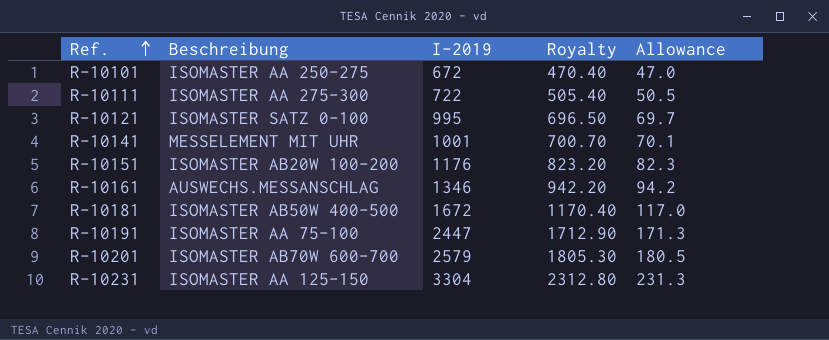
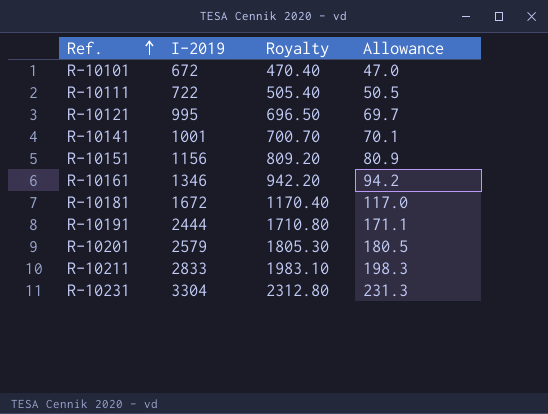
column Beschreibung | position: 2 -> none
R-10151 | I-2019: 1176 -> 1156
R-10151 | Royalty: 823.20 -> 809.20
R-10151 | Allowance: 82.3 -> 80.9
R-10191 | I-2019: 2447 -> 2444
R-10191 | Royalty: 1712.90 -> 1710.80
R-10191 | Allowance: 171.3 -> 171.1
row R-10211: none -> 2833 | 1983.10 | 198.3

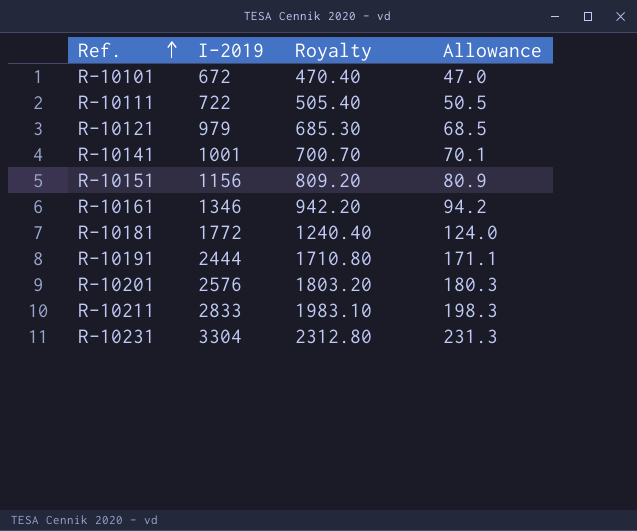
R-10121 | I-2019: 995 -> 979
R-10121 | Royalty: 696.50 -> 685.30
R-10121 | Allowance: 69.7 -> 68.5
R-10181 | I-2019: 1672 -> 1772
R-10181 | Royalty: 1170.40 -> 1240.40
R-10181 | Allowance: 117.0 -> 124.0
R-10201 | I-2019: 2579 -> 2576
R-10201 | Royalty: 1805.30 -> 1803.20
R-10201 | Allowance: 180.5 -> 180.3

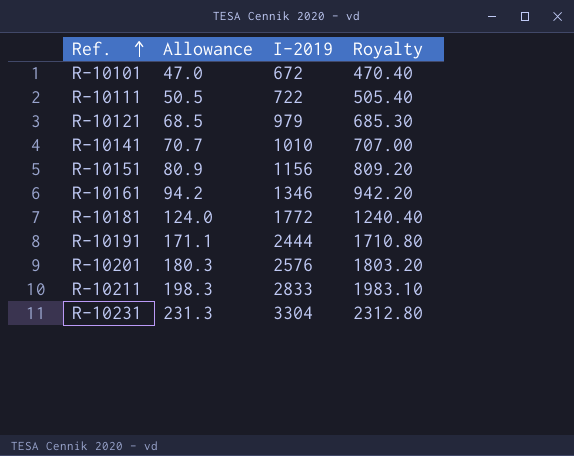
column Allowance | position: 4 -> 2
R-10141 | Allowance: 70.1 -> 70.7
R-10141 | I-2019: 1001 -> 1010
R-10141 | Royalty: 700.70 -> 707.00

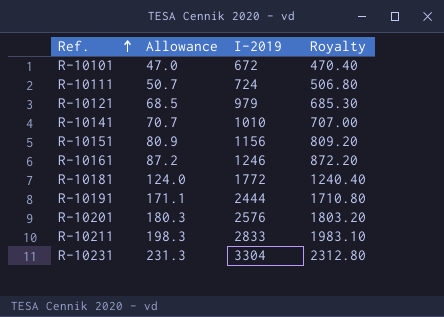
R-10111 | Allowance: 50.5 -> 50.7
R-10111 | I-2019: 722 -> 724
R-10111 | Royalty: 505.40 -> 506.80
R-10161 | Allowance: 94.2 -> 87.2
R-10161 | I-2019: 1346 -> 1246
R-10161 | Royalty: 942.20 -> 872.20

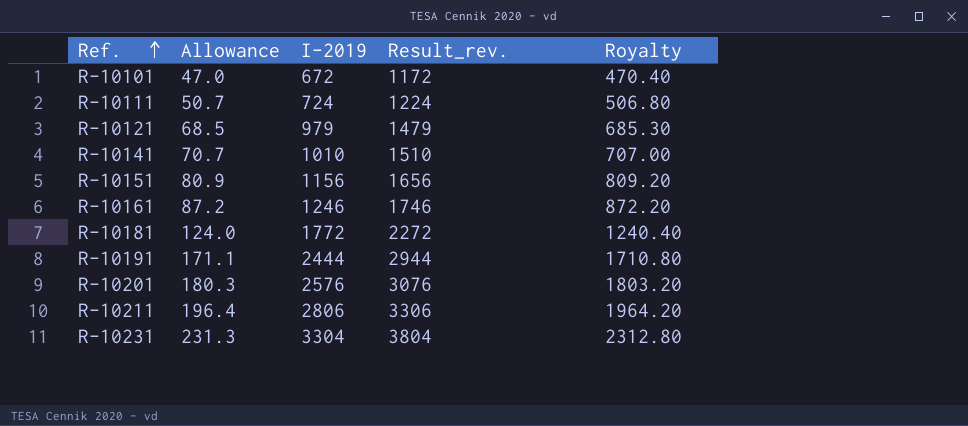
column Result_rev. | formula: none -> [I-2019] + 500
R-10211 | Allowance: 198.3 -> 196.4
R-10211 | I-2019: 2833 -> 2806
R-10211 | Royalty: 1983.10 -> 1964.20

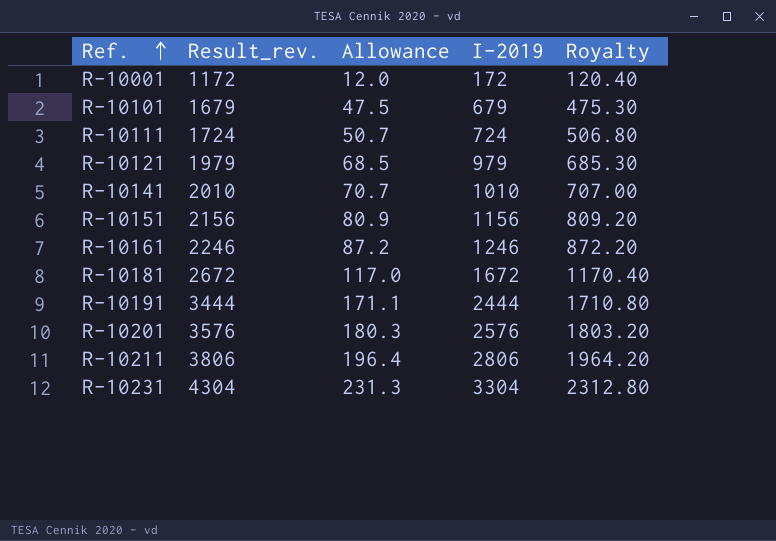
column Result_rev. | formula: [I-2019] + 500 -> [I-2019] + 1000
column Result_rev. | position: 4 -> 2
row R-10001: none -> 1172 | 12.0 | 172 | 120.40
R-10101 | Allowance: 47.0 -> 47.5
R-10101 | I-2019: 672 -> 679
R-10101 | Royalty: 470.40 -> 475.30
R-10181 | Allowance: 124.0 -> 117.0
R-10181 | I-2019: 1772 -> 1672
R-10181 | Royalty: 1240.40 -> 1170.40

